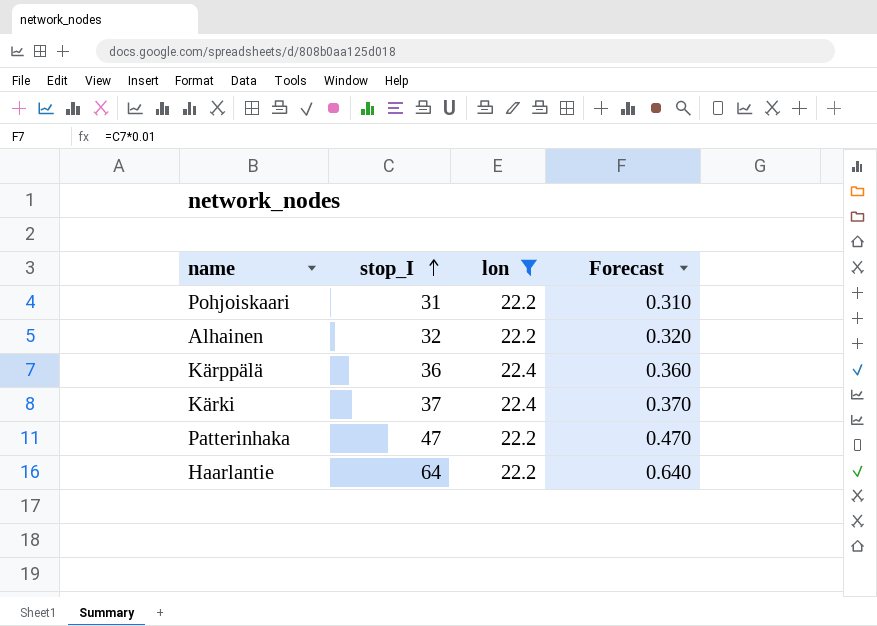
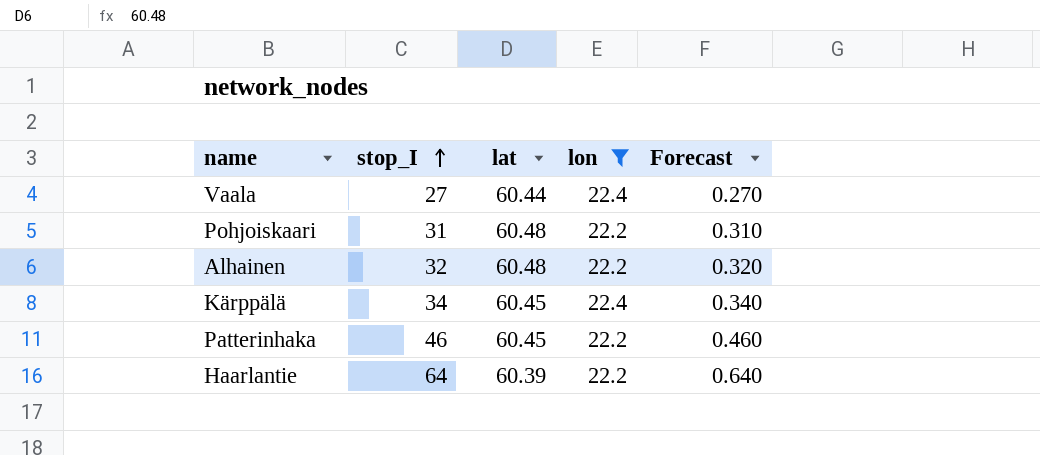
column lat | position: none -> 3
row Kärki: 37 | 22.4 | 0.370 -> none
row Vaala: none -> 27 | 60.44 | 22.4 | 0.270
Kärppälä | stop_I: 36 -> 34
Kärppälä | Forecast: 0.360 -> 0.340
Patterinhaka | stop_I: 47 -> 46
Patterinhaka | Forecast: 0.470 -> 0.460

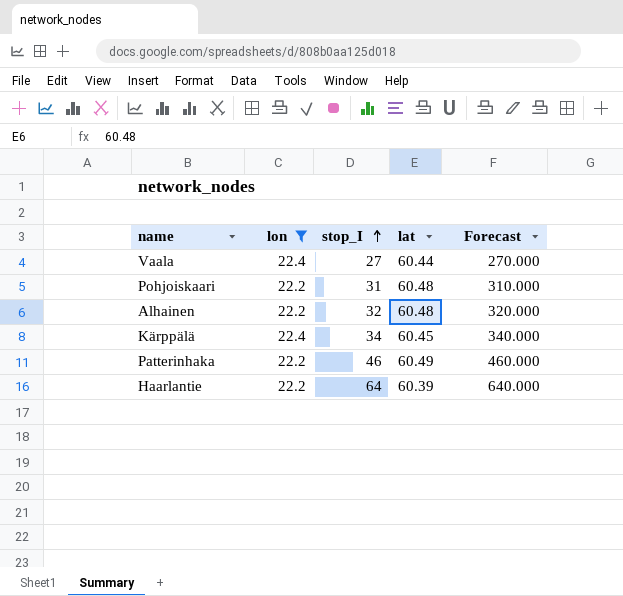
column lon | position: 4 -> 2
column Forecast | formula: [stop_I] * 0.01 -> [stop_I] * 10
Patterinhaka | lat: 60.45 -> 60.49

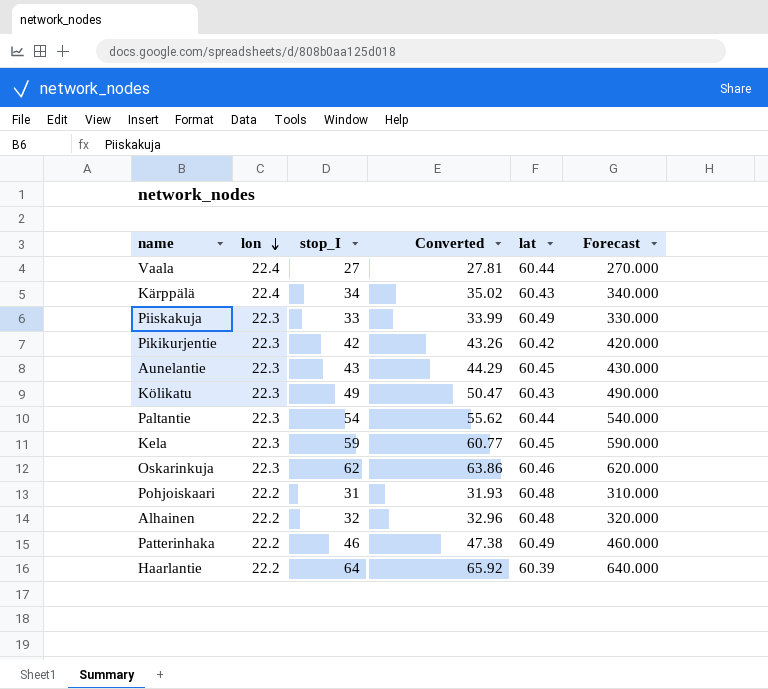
filter: lon != 22.3 -> none
row order: stop_I ascending -> lon descending
column Converted | formula: none -> [stop_I] * 1.03
Kärppälä | lat: 60.45 -> 60.43

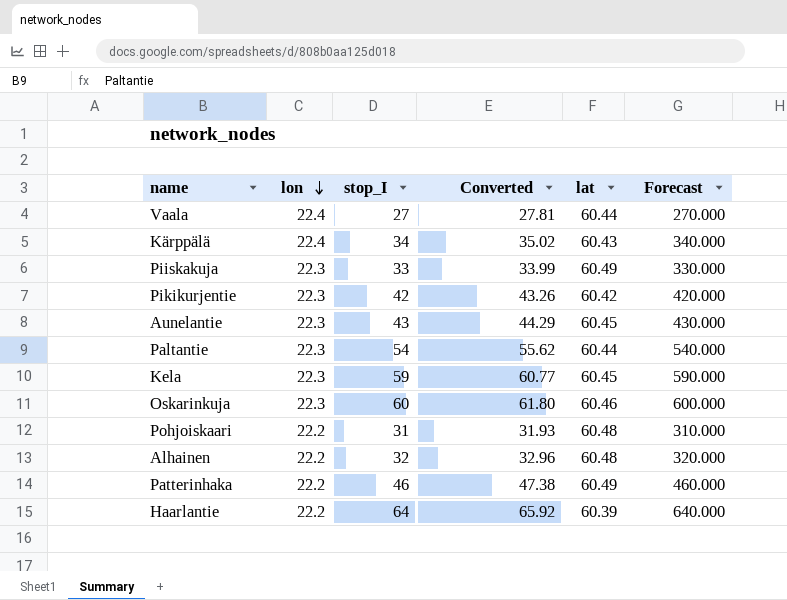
row Kölikatu: 22.3 | 49 | 50.47 | 60.43 | 490.000 -> none
Oskarinkuja | stop_I: 62 -> 60
Oskarinkuja | Converted: 63.86 -> 61.80
Oskarinkuja | Forecast: 620.000 -> 600.000

